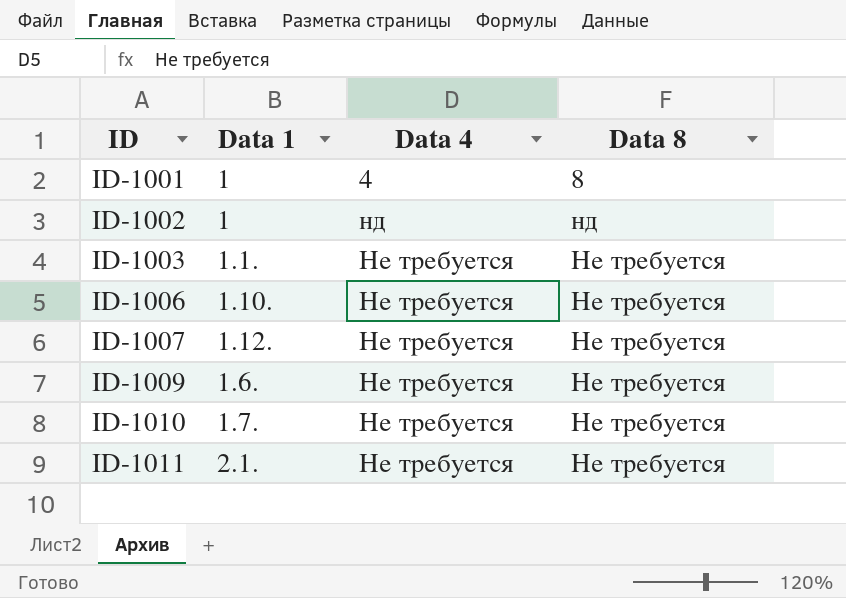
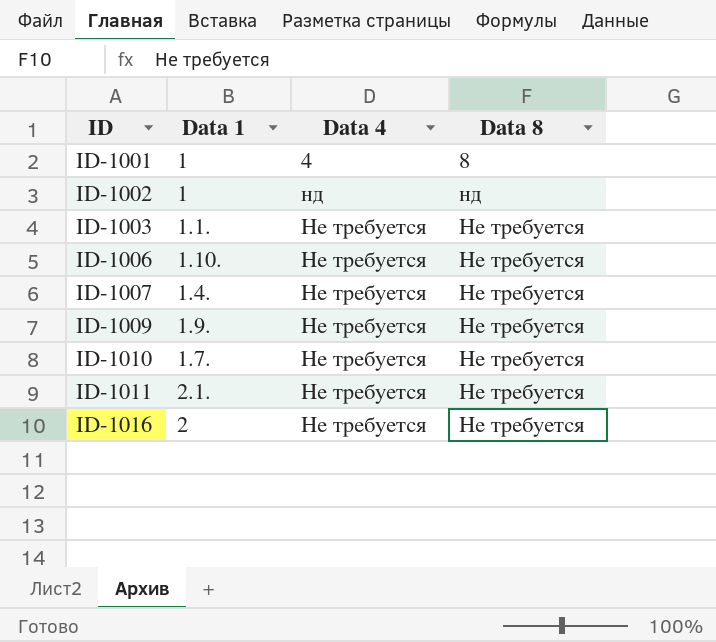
ID-1007 | Data 1: 1.12. -> 1.4.
ID-1009 | Data 1: 1.6. -> 1.9.
row ID-1016: none -> 2 | Не требуется | Не требуется

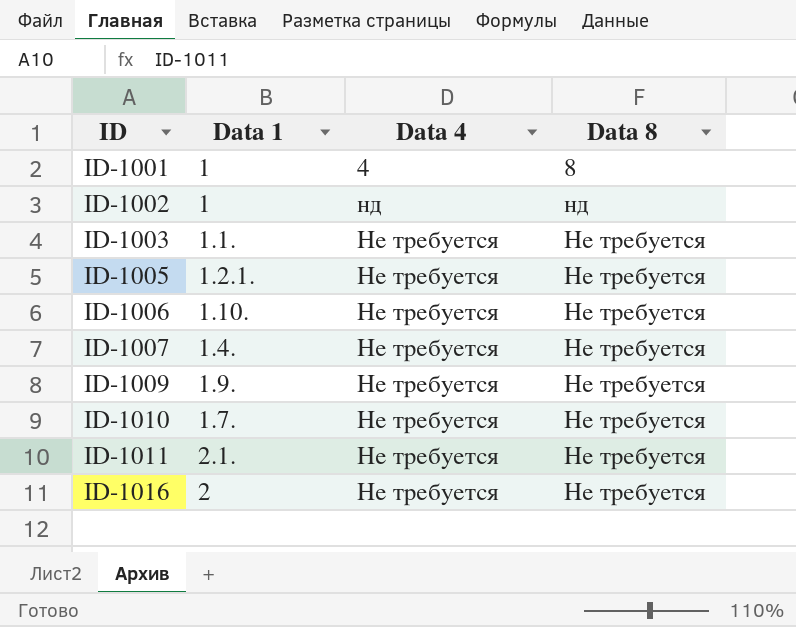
row ID-1005: none -> 1.2.1. | Не требуется | Не требуется

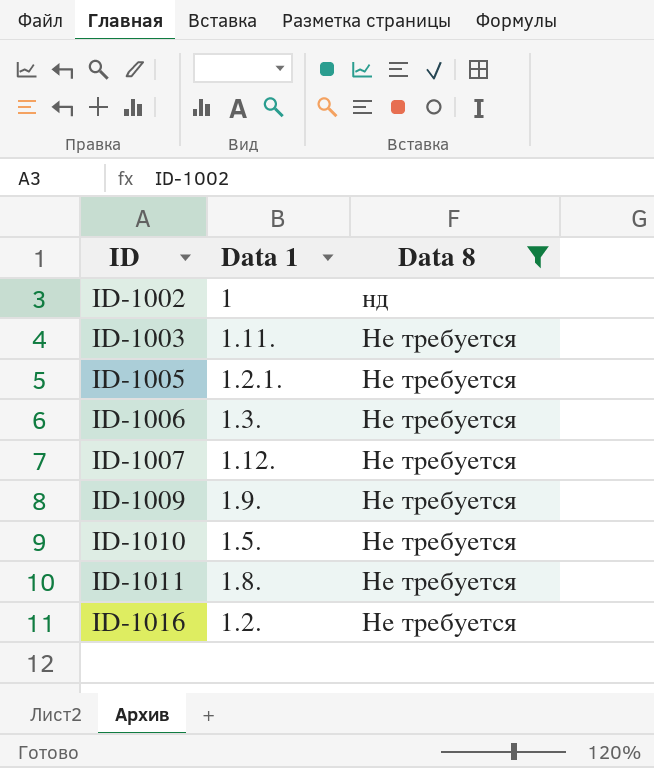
filter: none -> Data 8 != 8
column Data 4 | position: 3 -> none
ID-1003 | Data 1: 1.1. -> 1.11.
ID-1006 | Data 1: 1.10. -> 1.3.
ID-1007 | Data 1: 1.4. -> 1.12.
ID-1010 | Data 1: 1.7. -> 1.5.
ID-1011 | Data 1: 2.1. -> 1.8.
ID-1016 | Data 1: 2 -> 1.2.

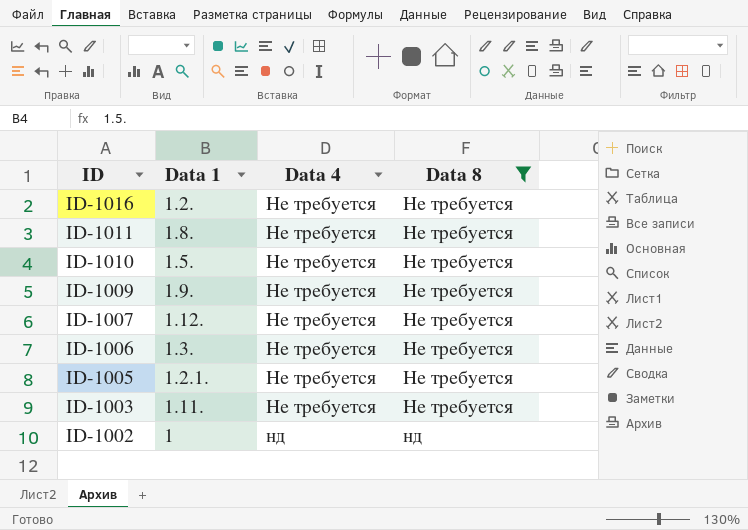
row order: ID ascending -> ID descending
column Data 4 | position: none -> 3

